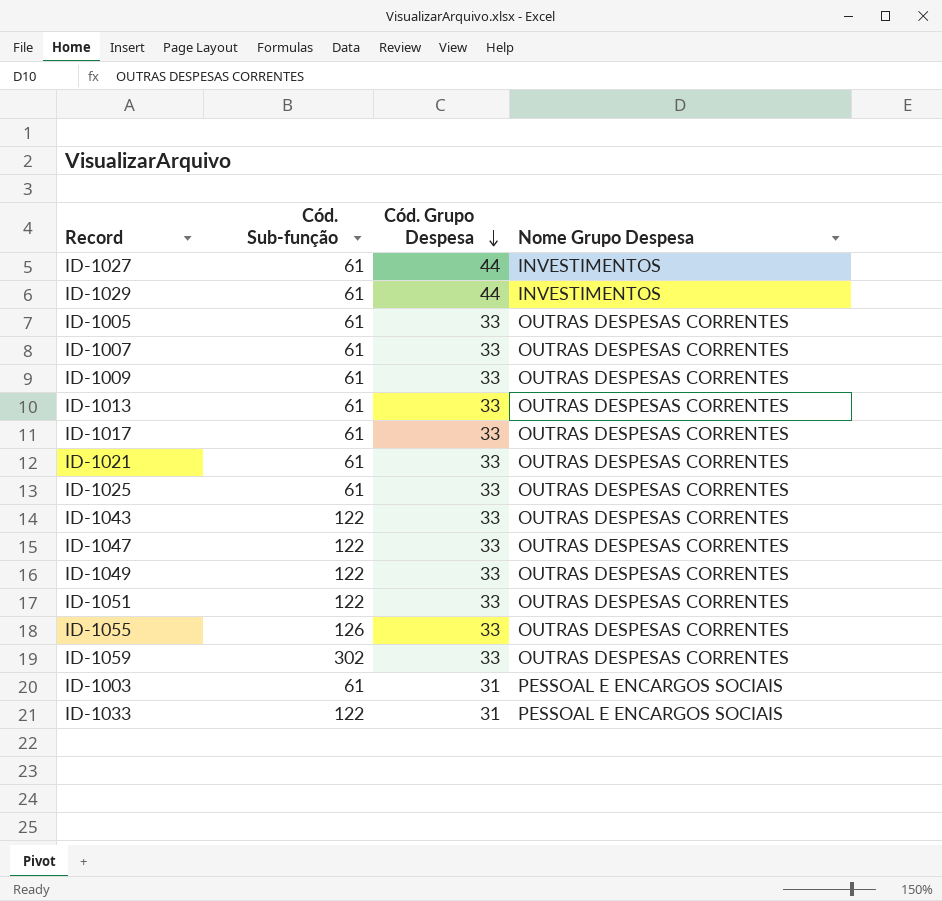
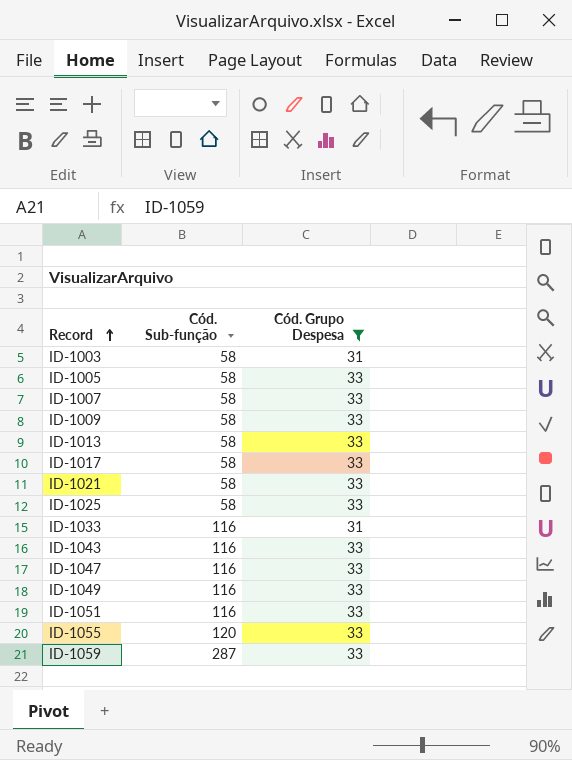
filter: none -> Cód. Grupo Despesa != 44
row order: Cód. Grupo Despesa descending -> Record ascending
column Nome Grupo Despesa | position: 4 -> none
ID-1003 | Cód. Sub-função: 61 -> 58
ID-1005 | Cód. Sub-função: 61 -> 58
ID-1007 | Cód. Sub-função: 61 -> 58
ID-1009 | Cód. Sub-função: 61 -> 58
ID-1013 | Cód. Sub-função: 61 -> 58
ID-1017 | Cód. Sub-função: 61 -> 58
ID-1021 | Cód. Sub-função: 61 -> 58
ID-1025 | Cód. Sub-função: 61 -> 58
ID-1033 | Cód. Sub-função: 122 -> 116
ID-1043 | Cód. Sub-função: 122 -> 116
ID-1047 | Cód. Sub-função: 122 -> 116
ID-1049 | Cód. Sub-função: 122 -> 116
ID-1051 | Cód. Sub-função: 122 -> 116
ID-1055 | Cód. Sub-função: 126 -> 120
ID-1059 | Cód. Sub-função: 302 -> 287

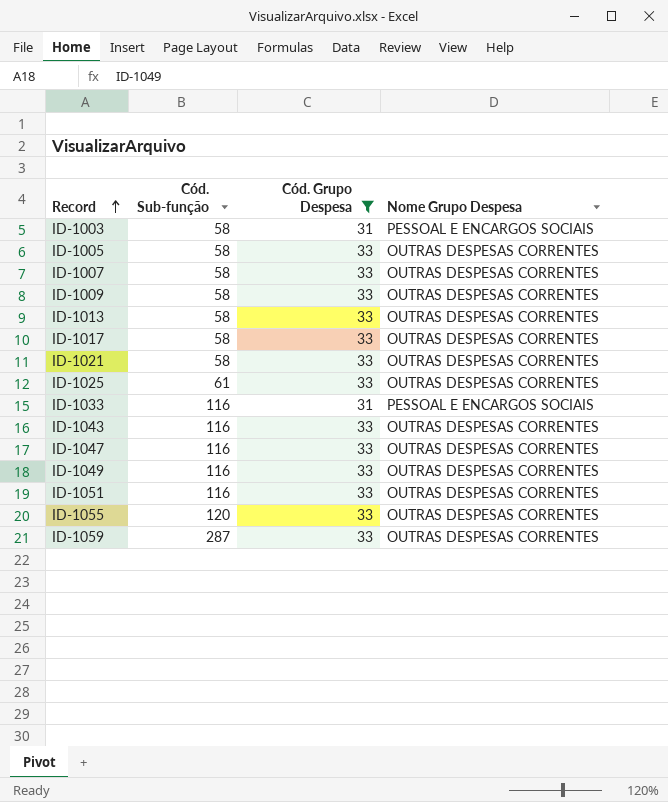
column Nome Grupo Despesa | position: none -> 4
ID-1025 | Cód. Sub-função: 58 -> 61

